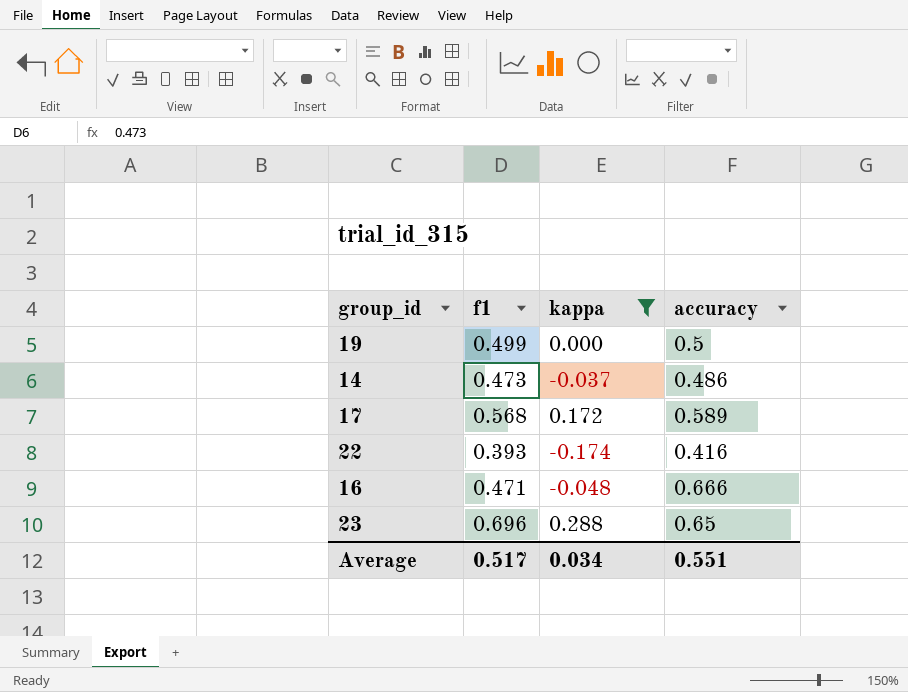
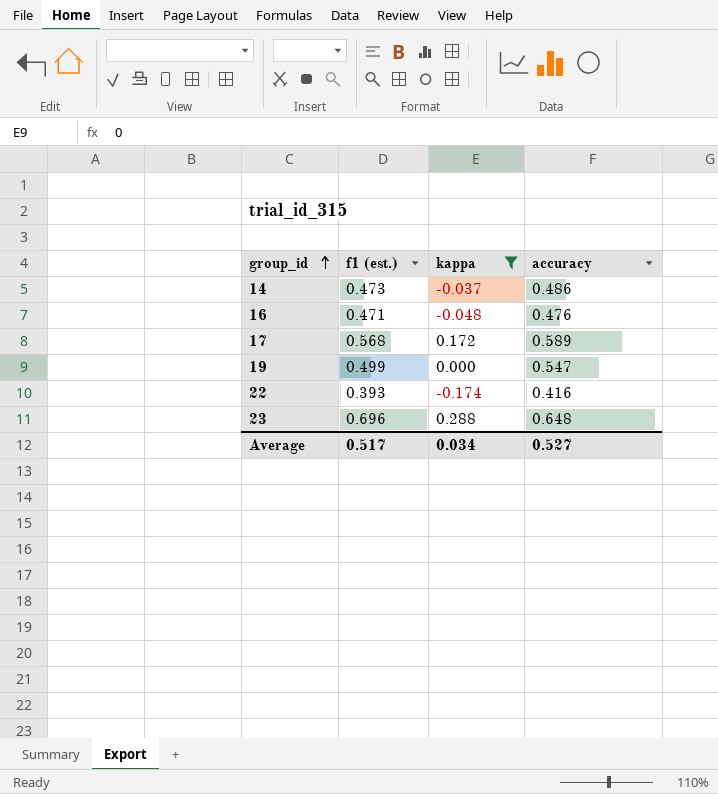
row order: none -> group_id ascending
column name: f1 -> f1 (est.)
16 | accuracy: 0.666 -> 0.476
19 | accuracy: 0.5 -> 0.547
23 | accuracy: 0.65 -> 0.648
Average | accuracy: 0.551 -> 0.527

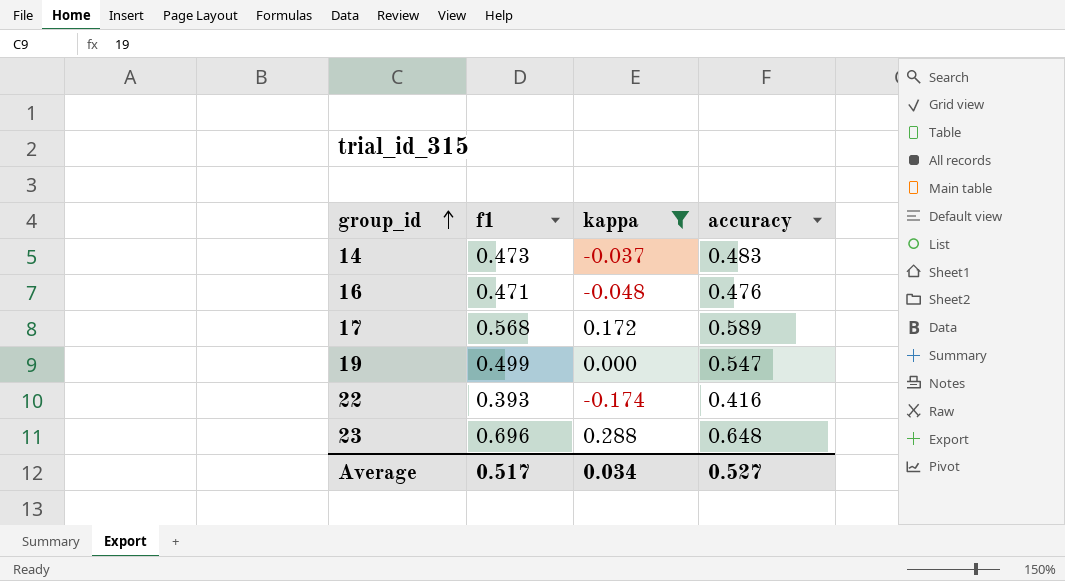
column name: f1 (est.) -> f1
14 | accuracy: 0.486 -> 0.483

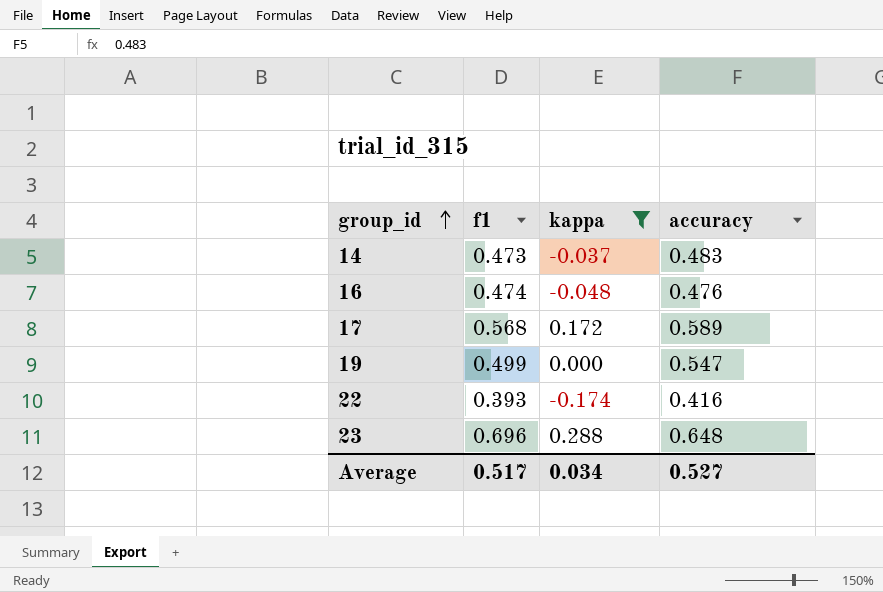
16 | f1: 0.471 -> 0.474

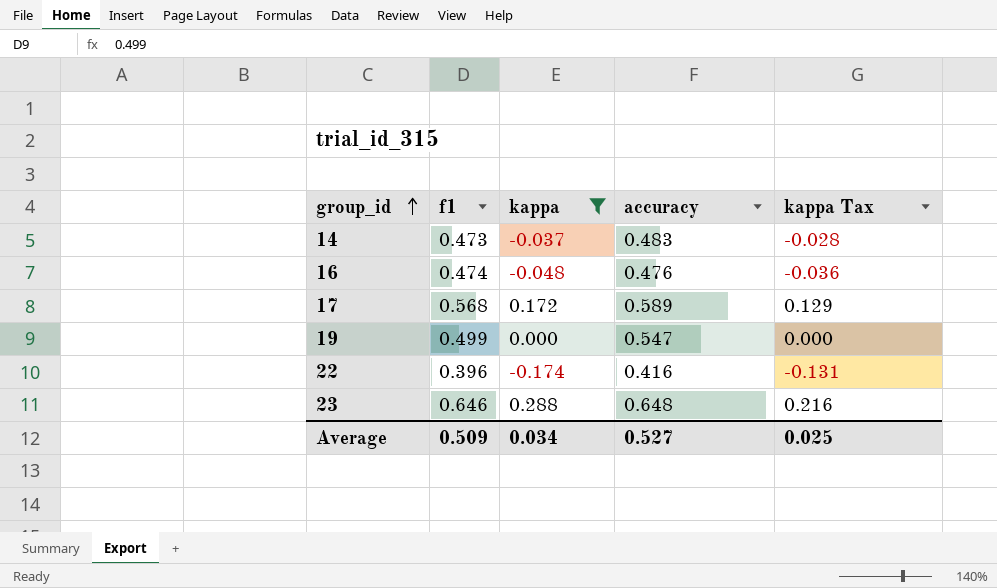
column kappa Tax | formula: none -> [kappa] * 0.75
22 | f1: 0.393 -> 0.396
23 | f1: 0.696 -> 0.646
Average | f1: 0.517 -> 0.509

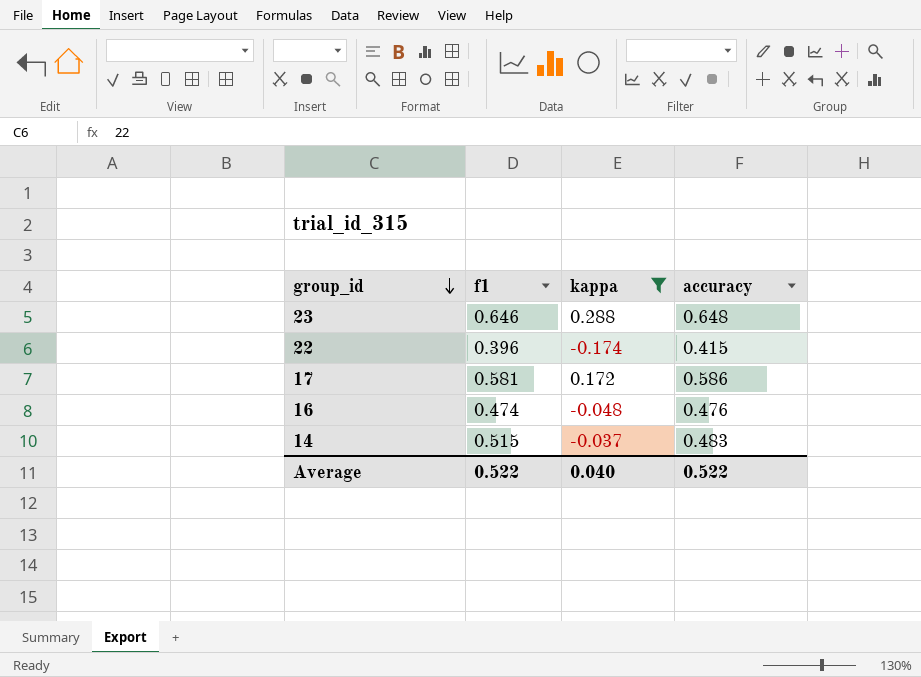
row order: group_id ascending -> group_id descending
column kappa Tax | formula: [kappa] * 0.75 -> none
row 19: 0.499 | 0.000 | 0.547 | 0.000 -> none
22 | accuracy: 0.416 -> 0.415
17 | f1: 0.568 -> 0.581
17 | accuracy: 0.589 -> 0.586
14 | f1: 0.473 -> 0.515
Average | f1: 0.509 -> 0.522
Average | kappa: 0.034 -> 0.040
Average | accuracy: 0.527 -> 0.522

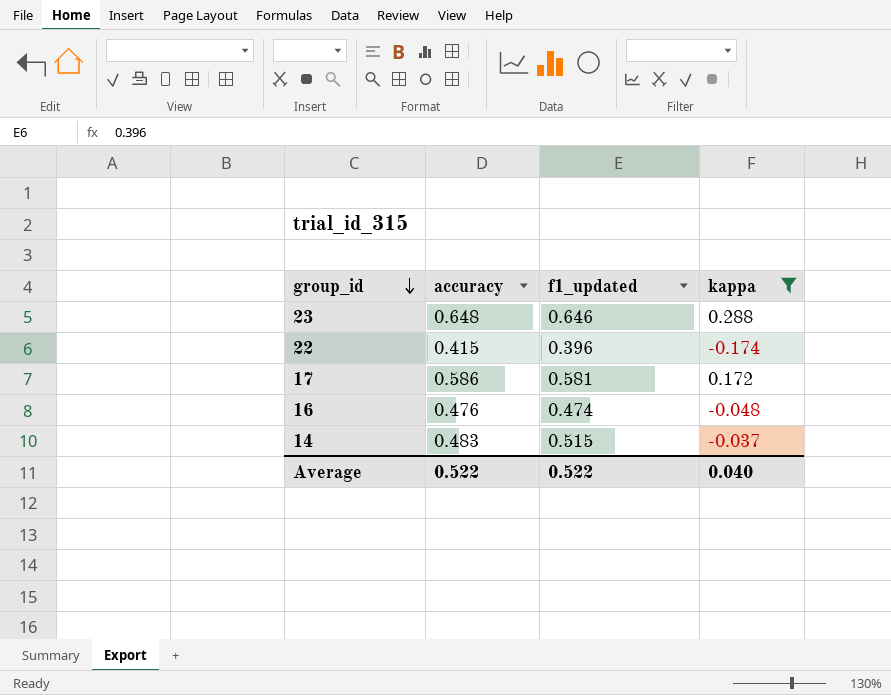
column accuracy | position: 4 -> 2
column name: f1 -> f1_updated

